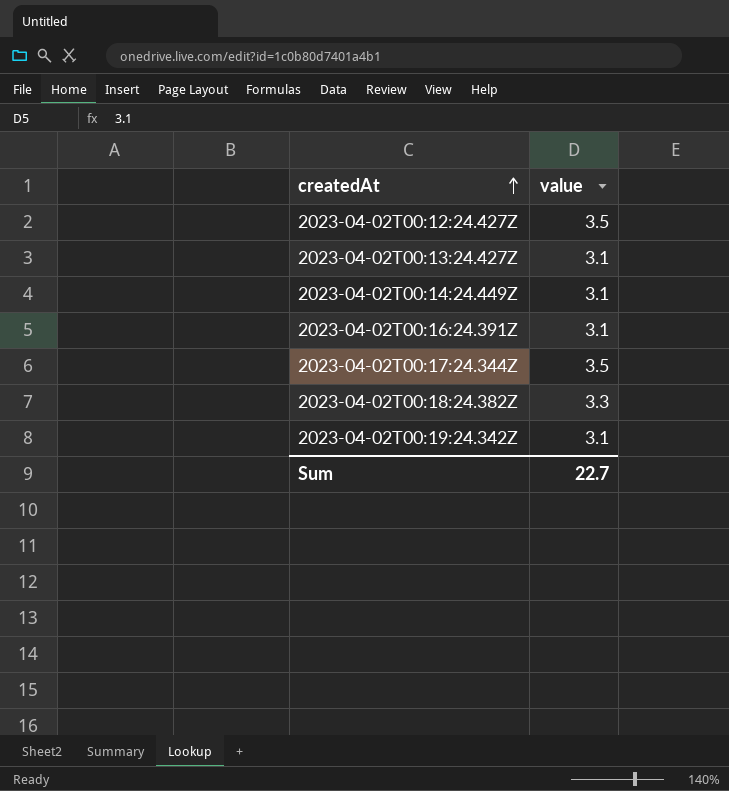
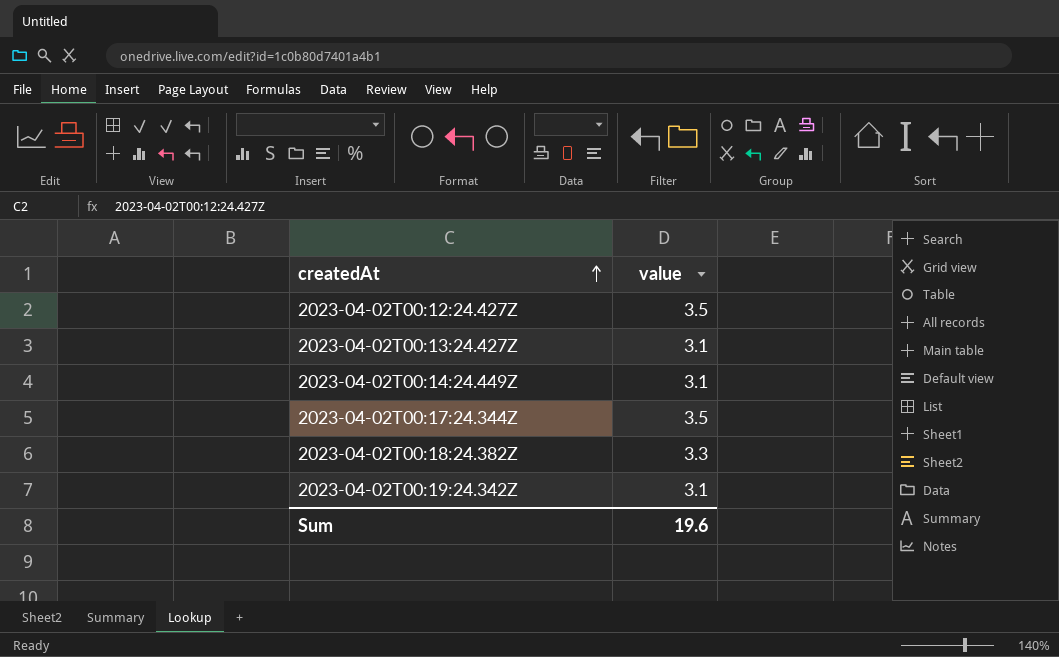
row 2023-04-02T00:16:24.391Z: 3.1 -> none
Sum | value: 22.7 -> 19.6

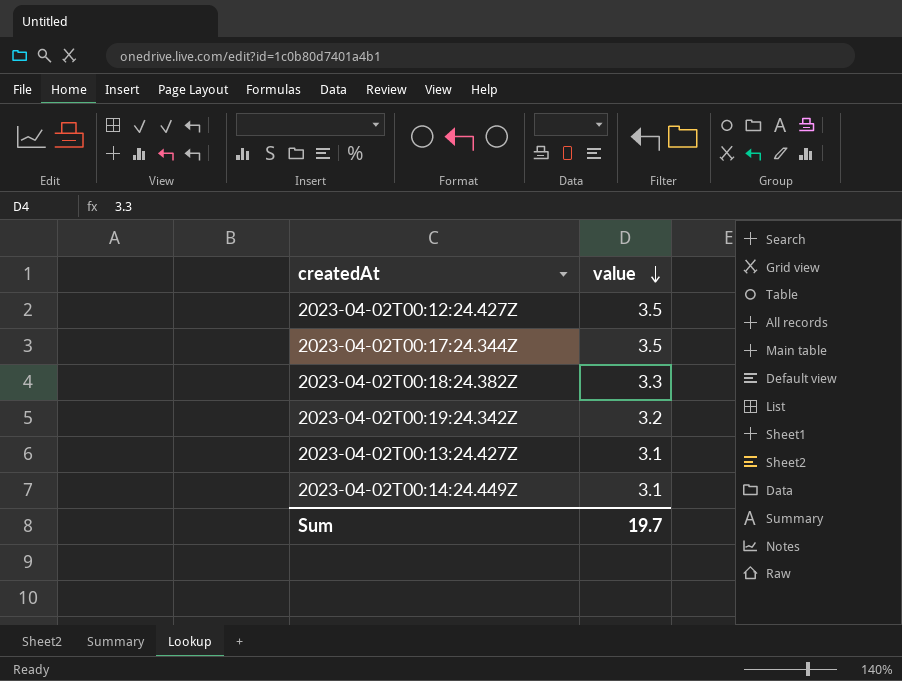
row order: createdAt ascending -> value descending
2023-04-02T00:19:24.342Z | value: 3.1 -> 3.2
Sum | value: 19.6 -> 19.7

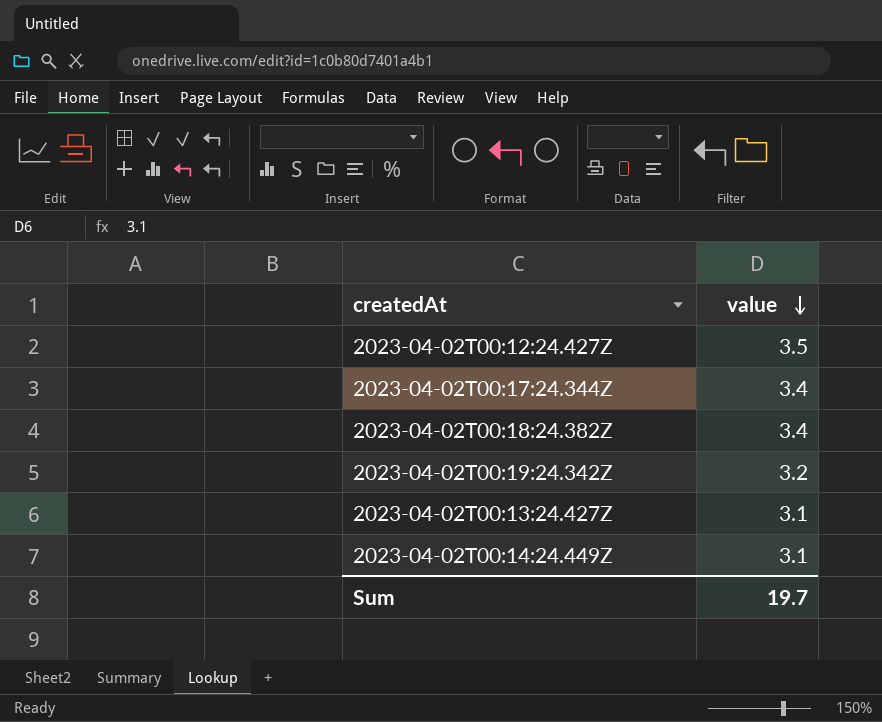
2023-04-02T00:17:24.344Z | value: 3.5 -> 3.4
2023-04-02T00:18:24.382Z | value: 3.3 -> 3.4

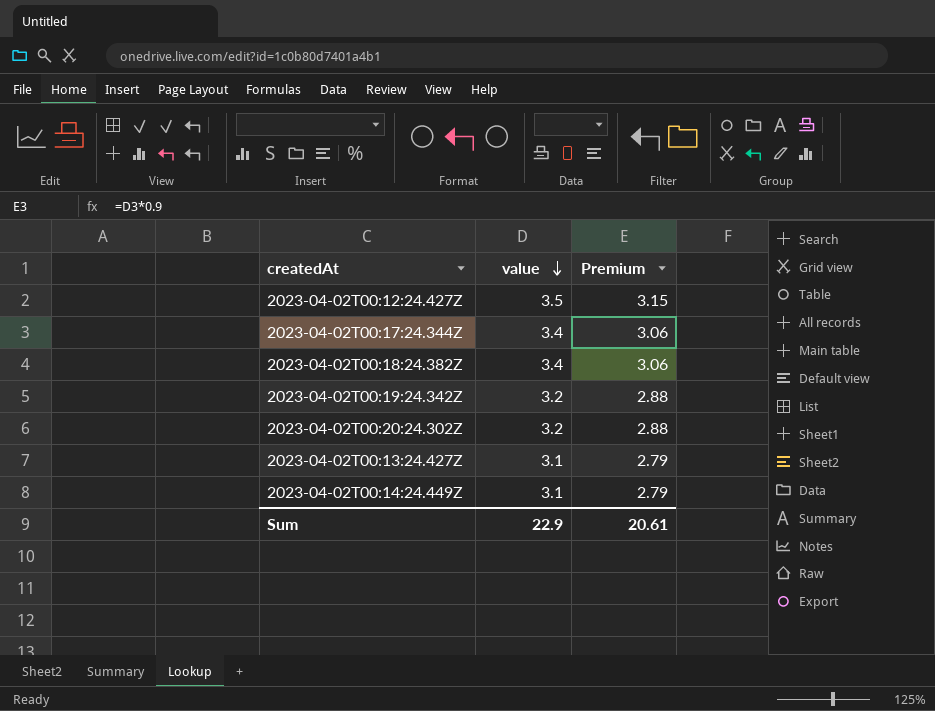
column Premium | formula: none -> [value] * 0.9
row 2023-04-02T00:20:24.302Z: none -> 3.2 | 2.88
Sum | value: 19.7 -> 22.9

